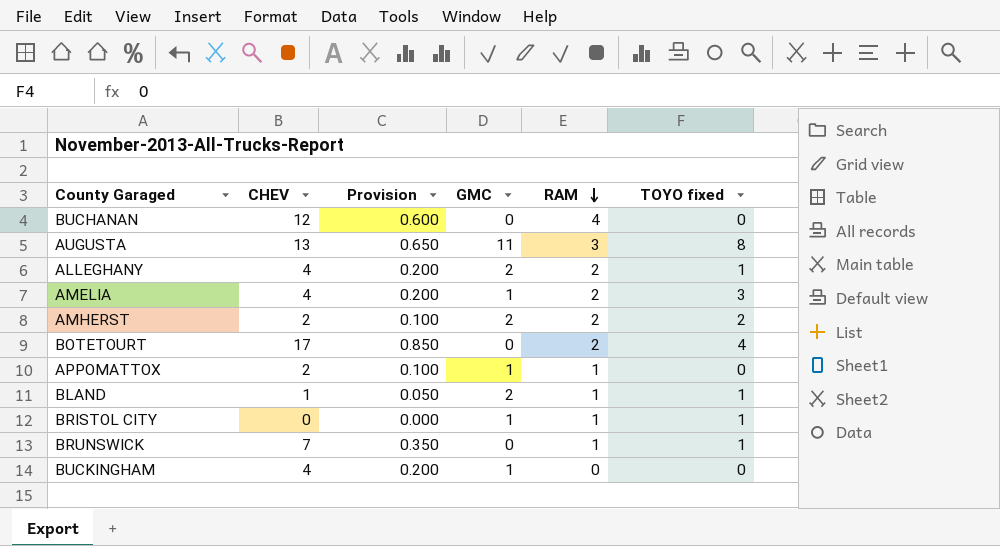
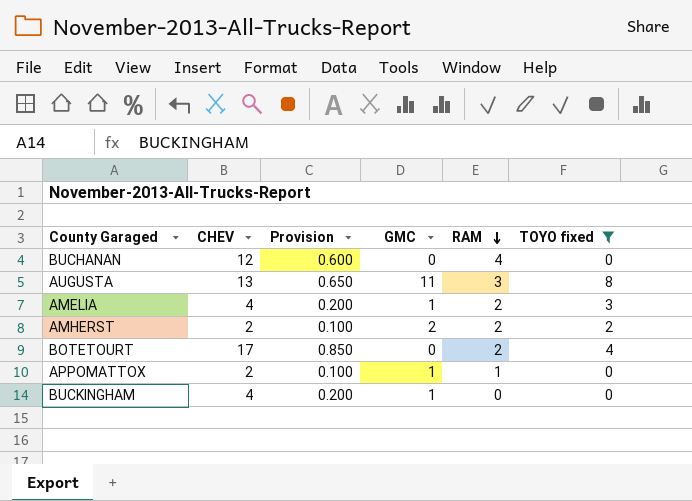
filter: none -> TOYO fixed != 1

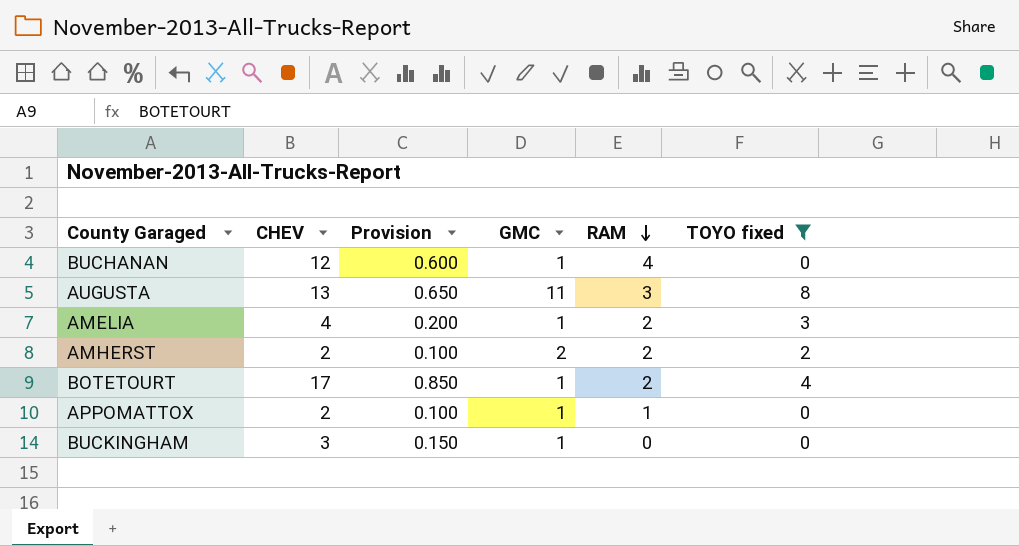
BUCHANAN | GMC: 0 -> 1
BOTETOURT | GMC: 0 -> 1
BUCKINGHAM | CHEV: 4 -> 3
BUCKINGHAM | Provision: 0.200 -> 0.150

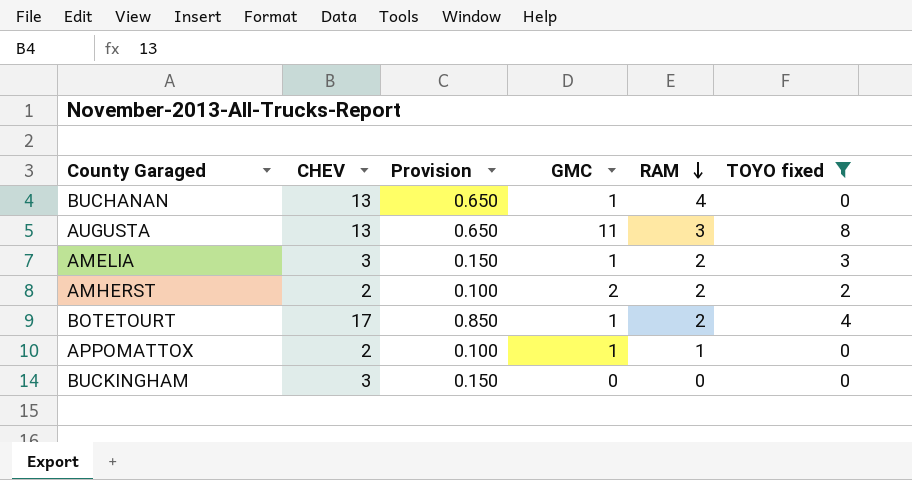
BUCHANAN | CHEV: 12 -> 13
BUCHANAN | Provision: 0.600 -> 0.650
AMELIA | CHEV: 4 -> 3
AMELIA | Provision: 0.200 -> 0.150
BUCKINGHAM | GMC: 1 -> 0

